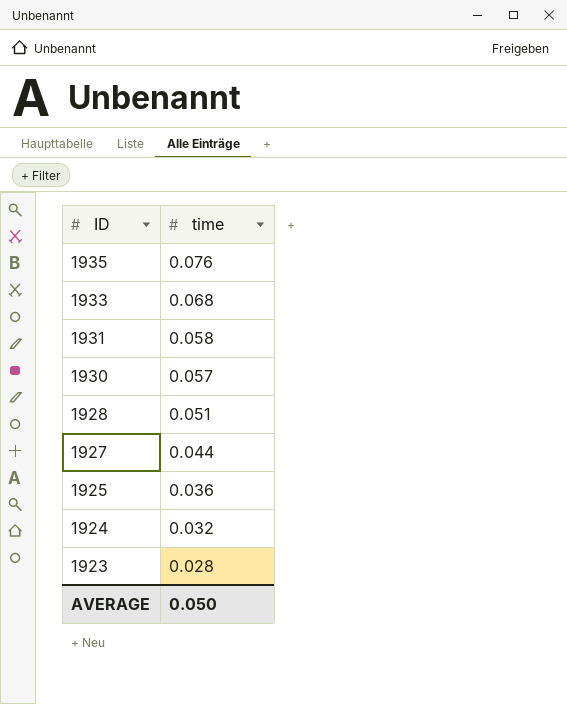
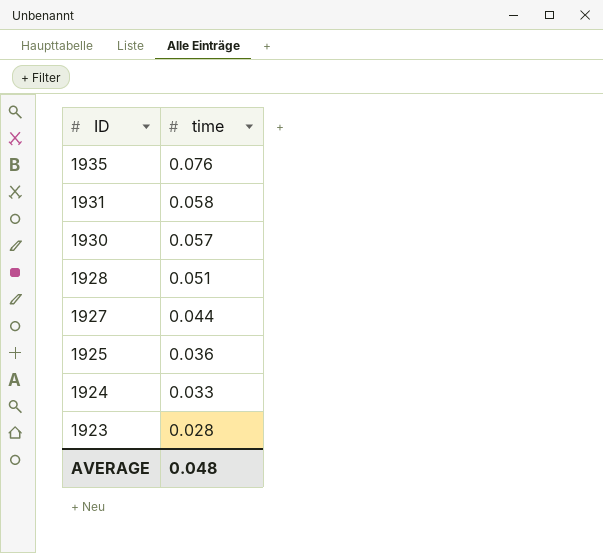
row 1933: 0.068 -> none
1924 | time: 0.032 -> 0.033
AVERAGE | time: 0.050 -> 0.048

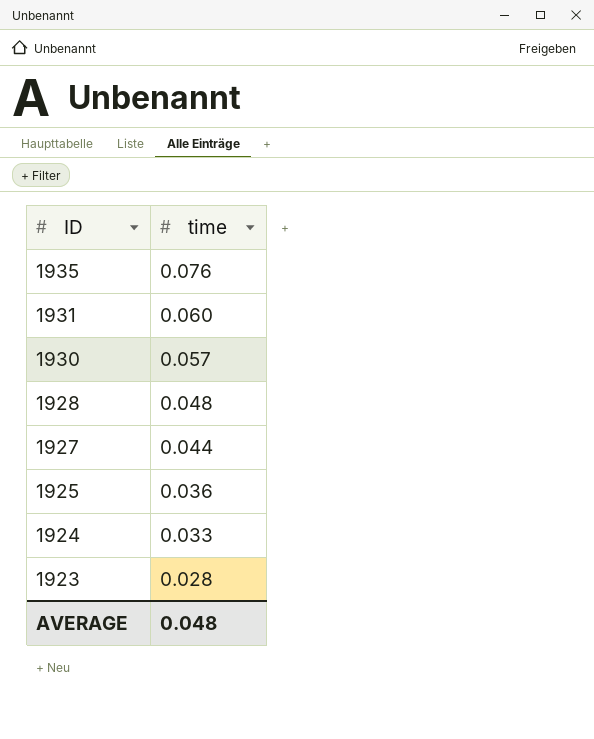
1931 | time: 0.058 -> 0.060
1928 | time: 0.051 -> 0.048

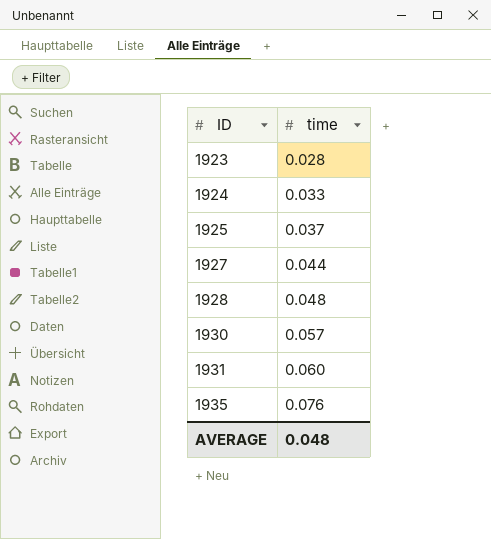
row order: ID descending -> ID ascending
1925 | time: 0.036 -> 0.037

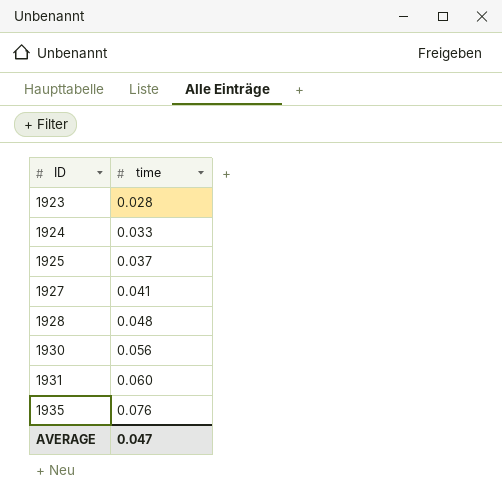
1927 | time: 0.044 -> 0.041
1930 | time: 0.057 -> 0.056
AVERAGE | time: 0.048 -> 0.047

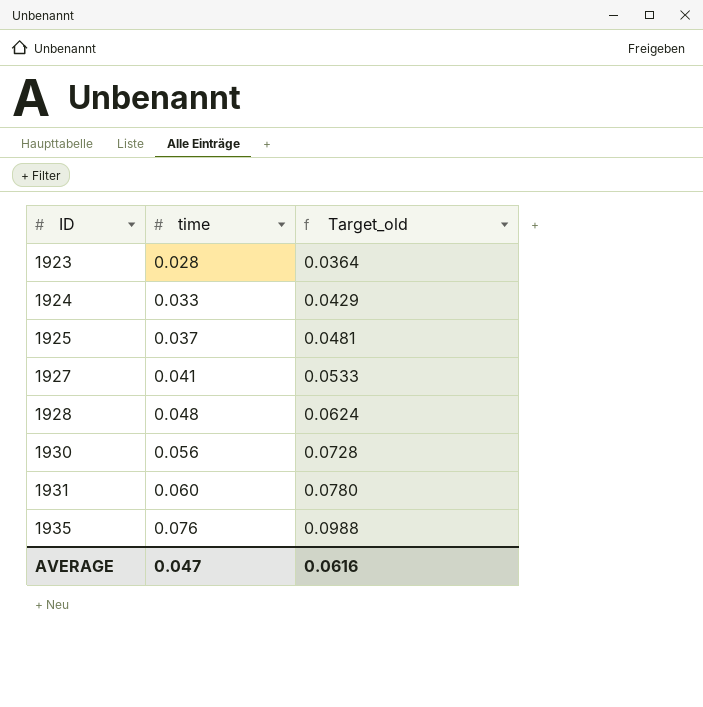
column Target_old | formula: none -> [time] * 1.3

